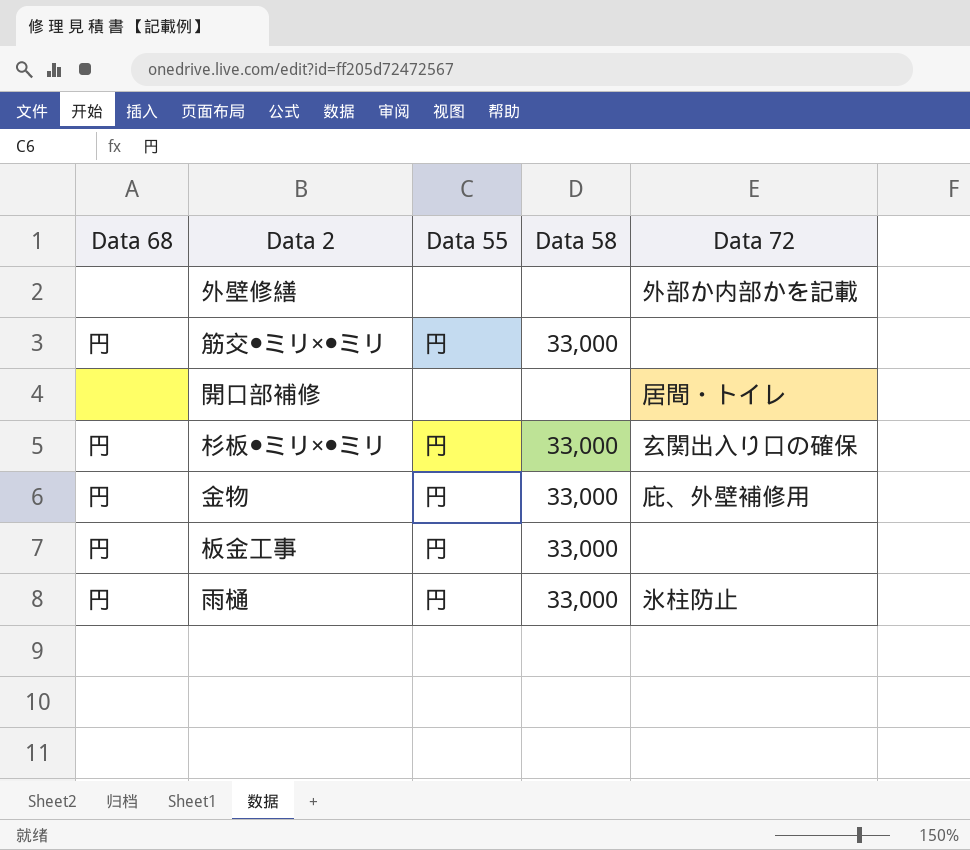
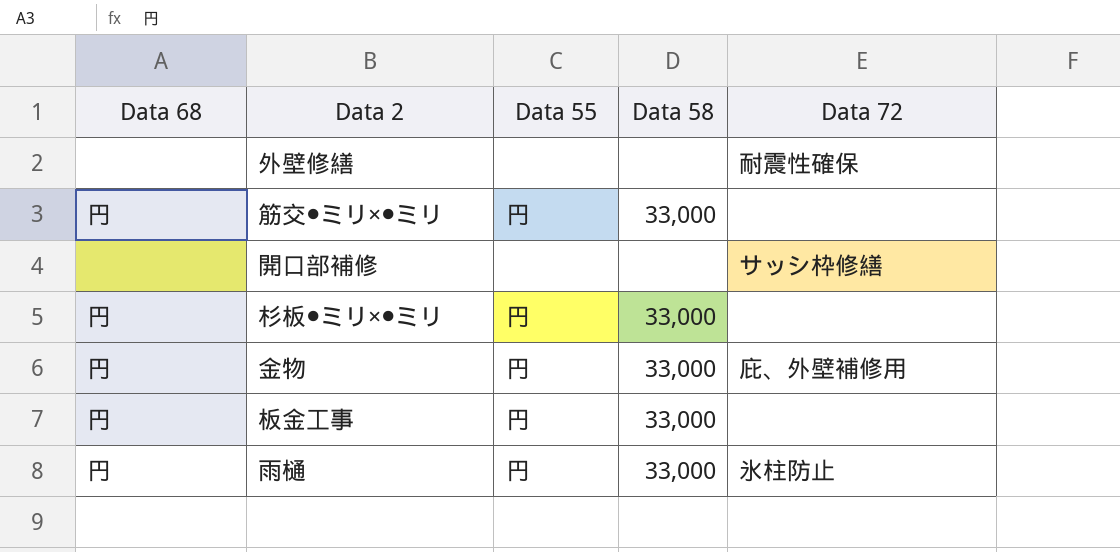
外壁修繕 | Data 72: 外部か内部かを記載 -> 耐震性確保
開口部補修 | Data 72: 居間・トイレ -> サッシ枠修繕
杉板●ミリ×●ミリ | Data 72: 玄関出入り口の確保 -> none

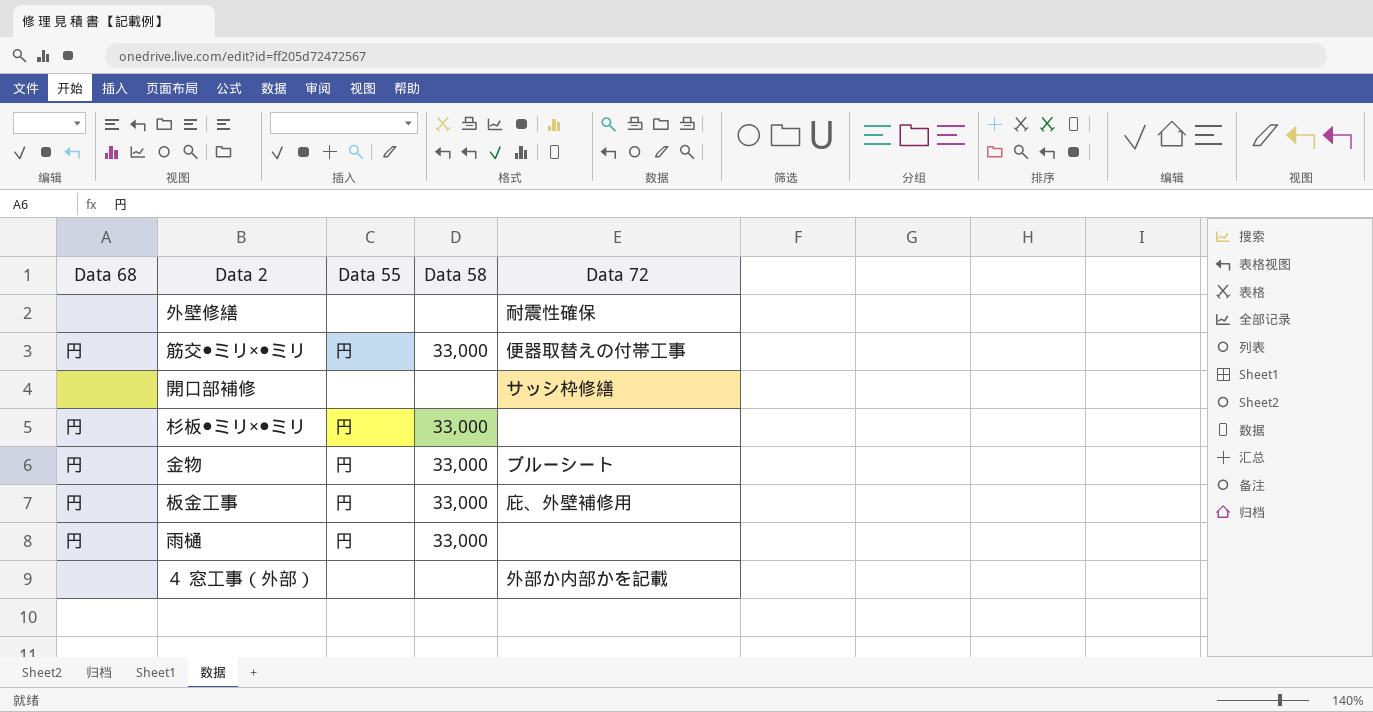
筋交●ミリ×●ミリ | Data 72: none -> 便器取替えの付帯工事
金物 | Data 72: 庇、外壁補修用 -> ブルーシート
板金工事 | Data 72: none -> 庇、外壁補修用
雨樋 | Data 72: 氷柱防止 -> none
row ４ 窓工事（外部）: none -> none | none | none | 外部か内部かを記載

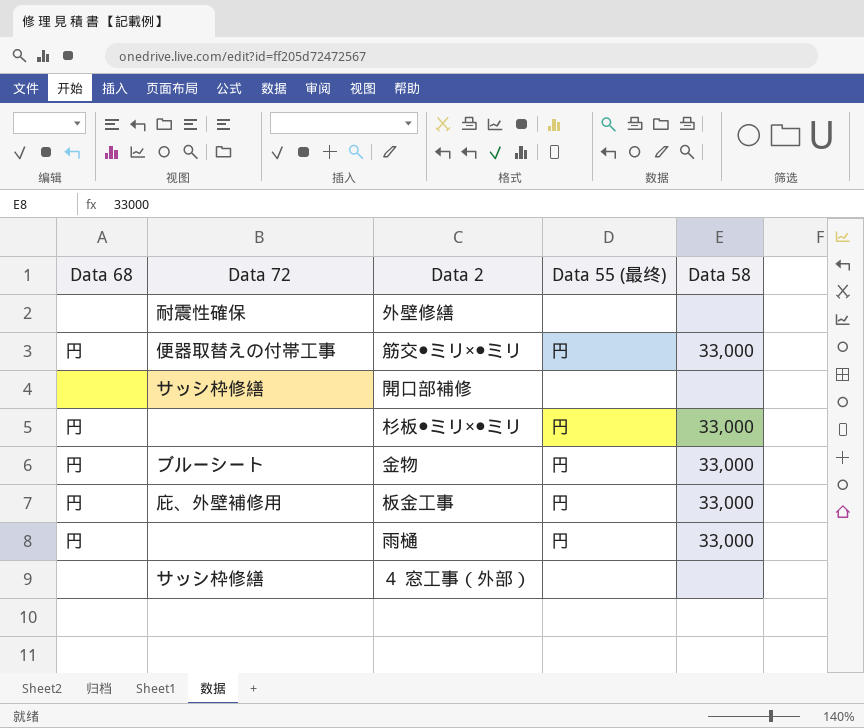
column Data 72 | position: 5 -> 2
column name: Data 55 -> Data 55 (最终)
４ 窓工事（外部） | Data 72: 外部か内部かを記載 -> サッシ枠修繕

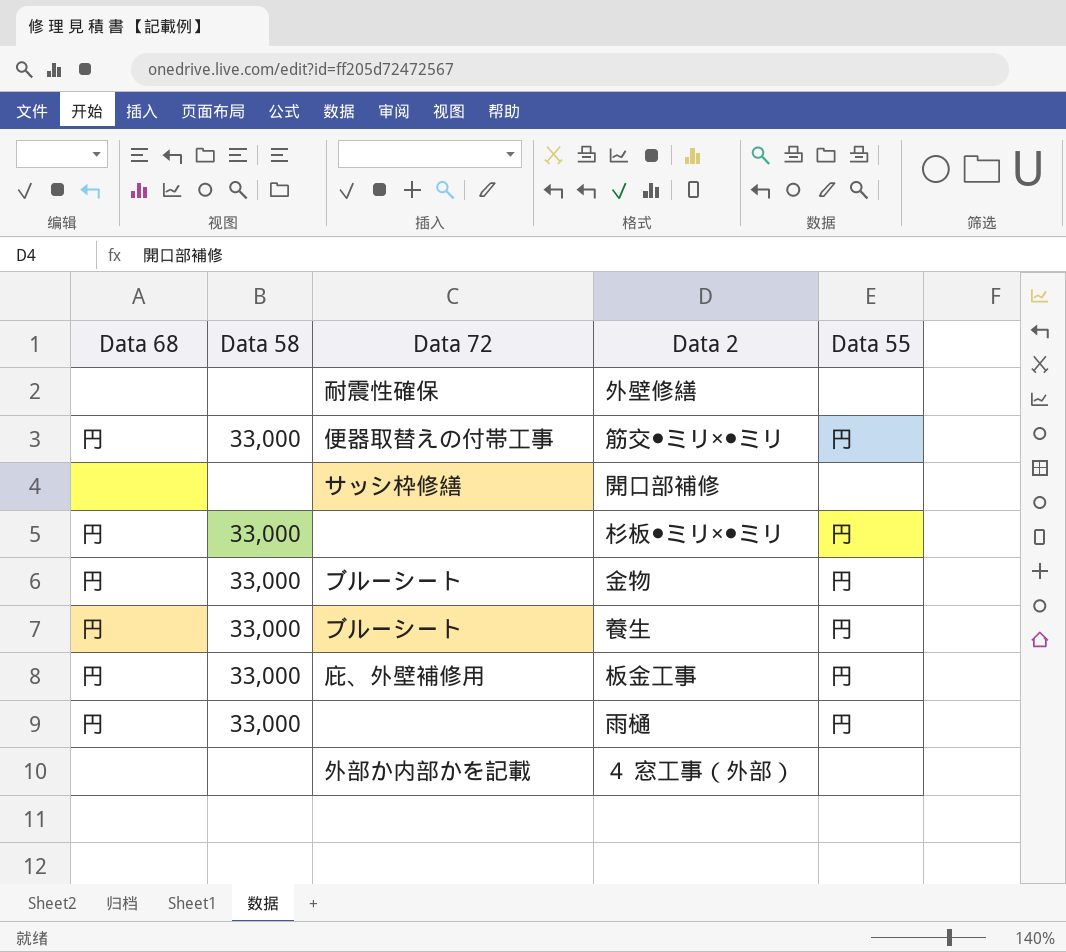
column Data 58 | position: 5 -> 2
column name: Data 55 (最终) -> Data 55
row 養生: none -> 円 | 33,000 | ブルーシート | 円
４ 窓工事（外部） | Data 72: サッシ枠修繕 -> 外部か内部かを記載

